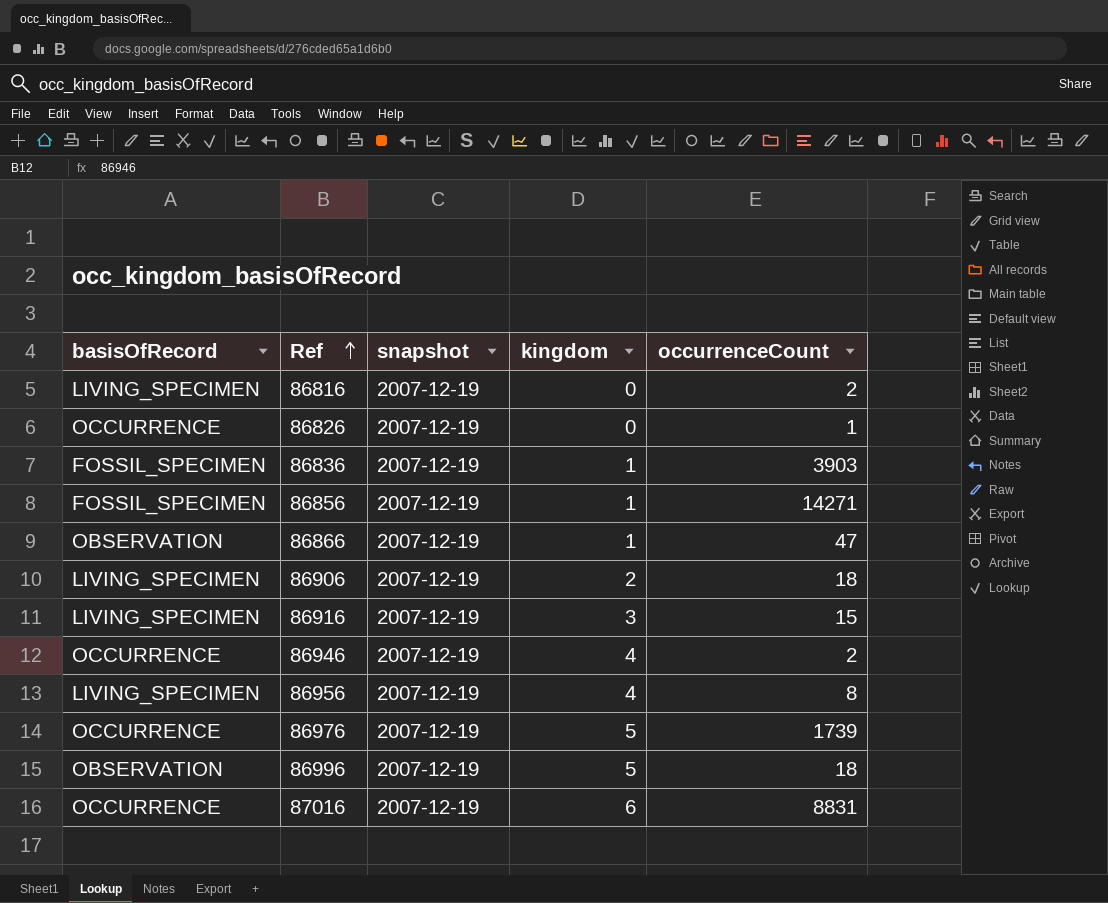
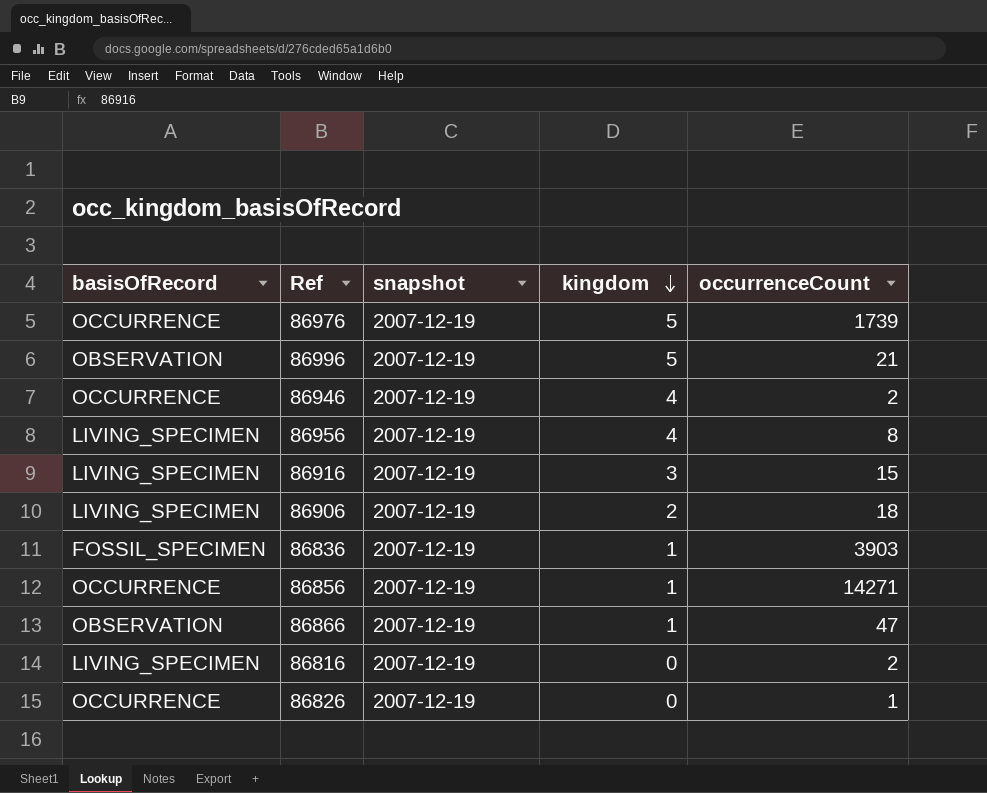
row order: Ref ascending -> kingdom descending
row 87016: OCCURRENCE | 2007-12-19 | 6 | 8831 -> none
86996 | occurrenceCount: 18 -> 21
86856 | basisOfRecord: FOSSIL_SPECIMEN -> OCCURRENCE

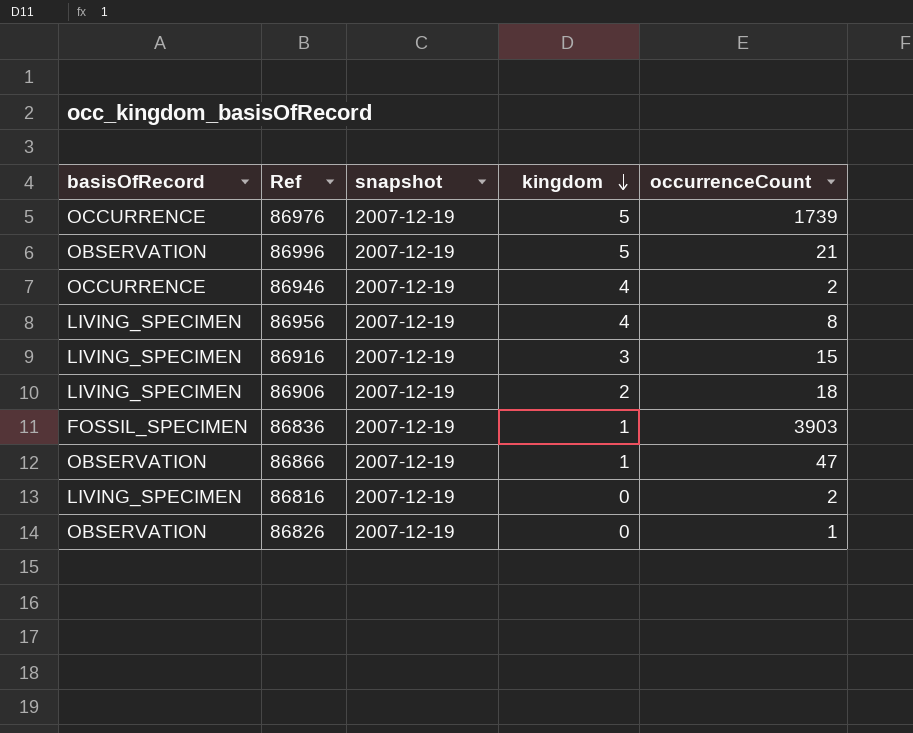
row 86856: OCCURRENCE | 2007-12-19 | 1 | 14271 -> none
86826 | basisOfRecord: OCCURRENCE -> OBSERVATION

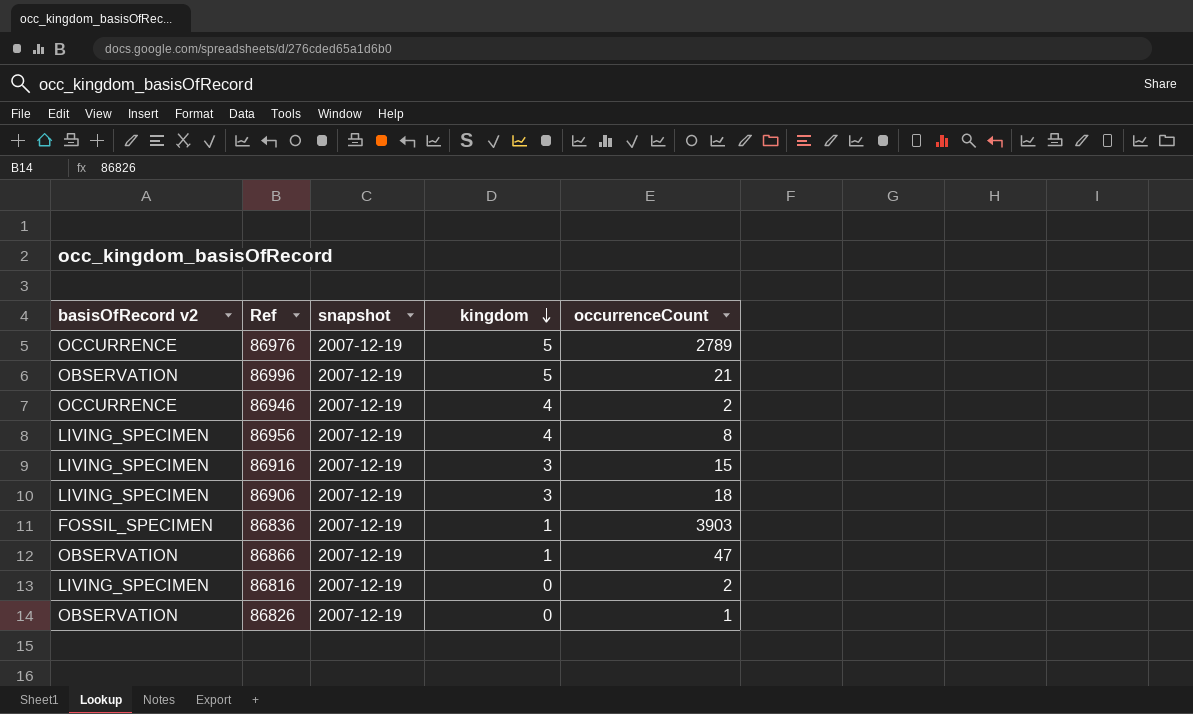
column name: basisOfRecord -> basisOfRecord v2
86976 | occurrenceCount: 1739 -> 2789
86906 | kingdom: 2 -> 3

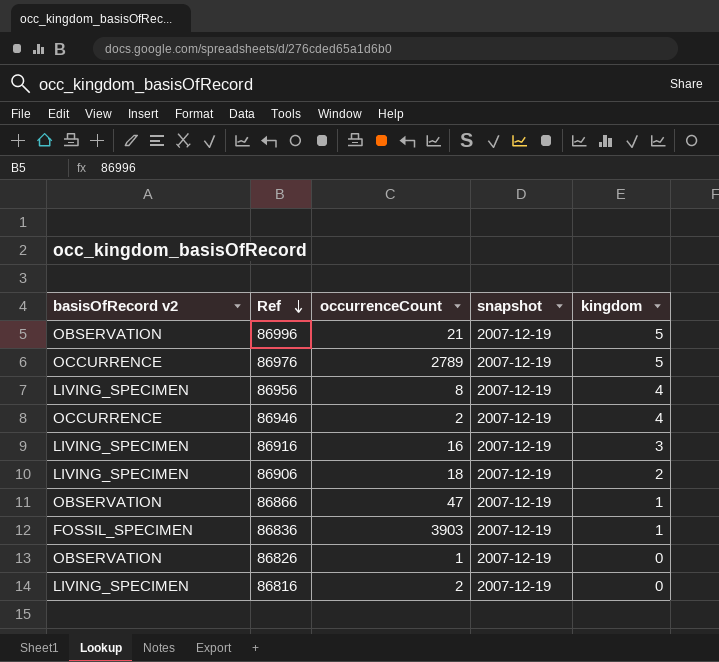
row order: kingdom descending -> Ref descending
column occurrenceCount | position: 5 -> 3
86916 | occurrenceCount: 15 -> 16
86906 | kingdom: 3 -> 2

